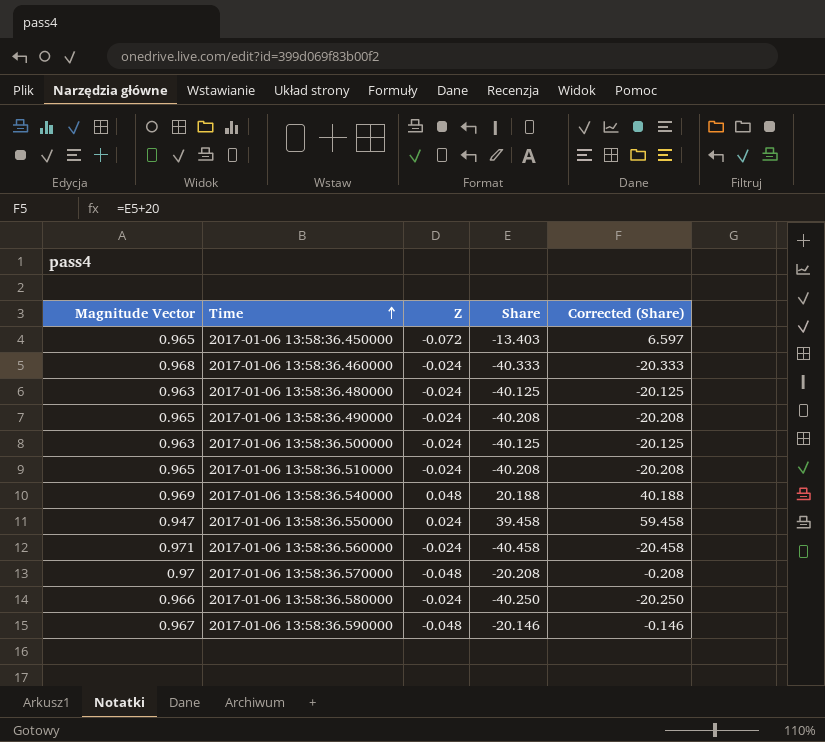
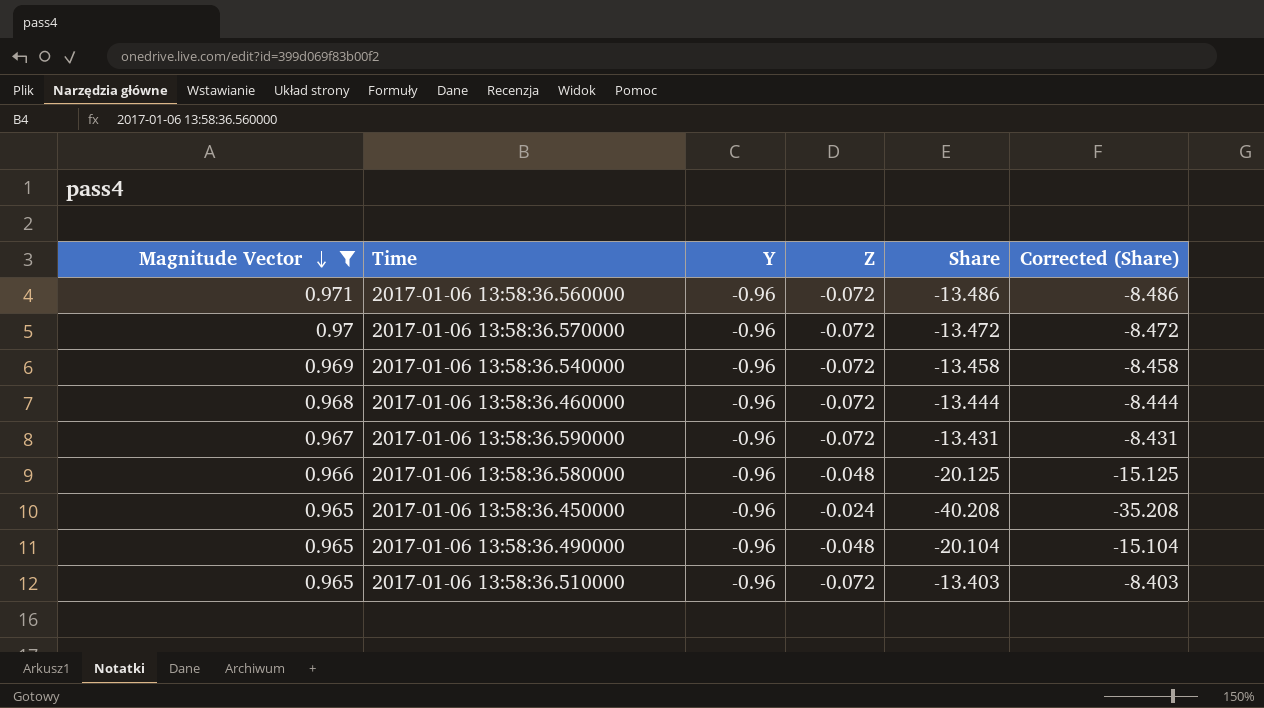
filter: none -> Magnitude Vector >= 0.965
row order: Time ascending -> Magnitude Vector descending
column Y | position: none -> 3
column Corrected (Share) | formula: [Share] + 20 -> [Share] + 5
2017-01-06 13:58:36.560000 | Z: -0.024 -> -0.072
2017-01-06 13:58:36.560000 | Share: -40.458 -> -13.486
2017-01-06 13:58:36.570000 | Z: -0.048 -> -0.072
2017-01-06 13:58:36.570000 | Share: -20.208 -> -13.472
2017-01-06 13:58:36.540000 | Z: 0.048 -> -0.072
2017-01-06 13:58:36.540000 | Share: 20.188 -> -13.458
2017-01-06 13:58:36.460000 | Z: -0.024 -> -0.072
2017-01-06 13:58:36.460000 | Share: -40.333 -> -13.444
2017-01-06 13:58:36.590000 | Z: -0.048 -> -0.072
2017-01-06 13:58:36.590000 | Share: -20.146 -> -13.431
2017-01-06 13:58:36.580000 | Z: -0.024 -> -0.048
2017-01-06 13:58:36.580000 | Share: -40.250 -> -20.125
2017-01-06 13:58:36.450000 | Z: -0.072 -> -0.024
2017-01-06 13:58:36.450000 | Share: -13.403 -> -40.208
2017-01-06 13:58:36.490000 | Z: -0.024 -> -0.048
2017-01-06 13:58:36.490000 | Share: -40.208 -> -20.104
2017-01-06 13:58:36.510000 | Z: -0.024 -> -0.072
2017-01-06 13:58:36.510000 | Share: -40.208 -> -13.403

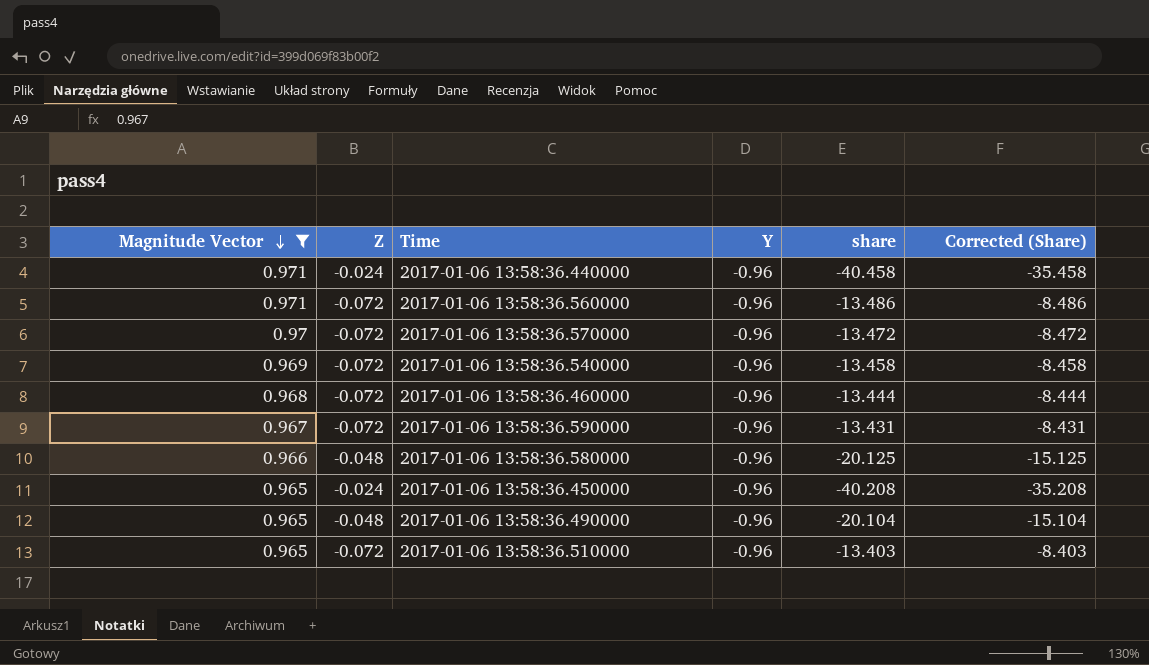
column Z | position: 4 -> 2
column name: Share -> share
row 2017-01-06 13:58:36.440000: none -> 0.971 | -0.024 | -0.96 | -40.458 | -35.458

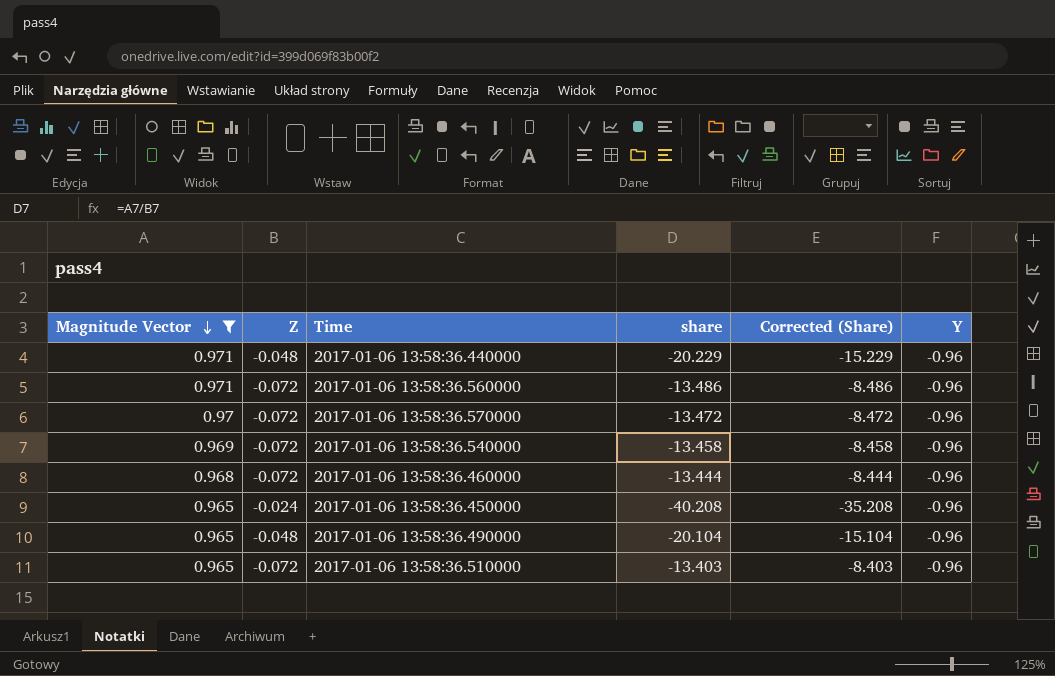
column Y | position: 4 -> 6
row 2017-01-06 13:58:36.590000: 0.967 | -0.072 | -0.96 | -13.431 | -8.431 -> none
row 2017-01-06 13:58:36.580000: 0.966 | -0.048 | -0.96 | -20.125 | -15.125 -> none
2017-01-06 13:58:36.440000 | Z: -0.024 -> -0.048
2017-01-06 13:58:36.440000 | share: -40.458 -> -20.229
2017-01-06 13:58:36.440000 | Corrected (Share): -35.458 -> -15.229

